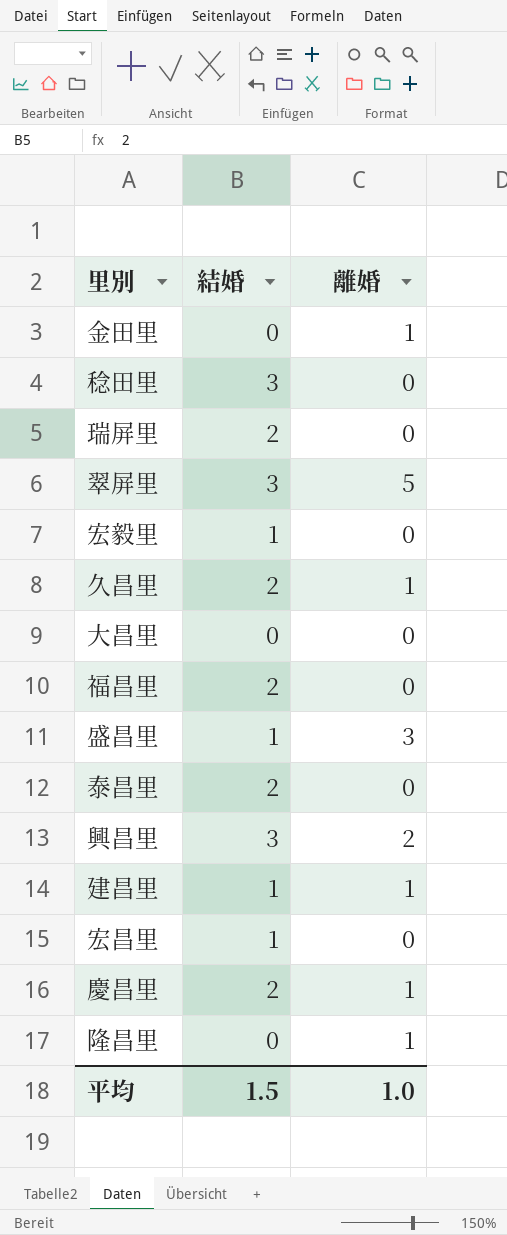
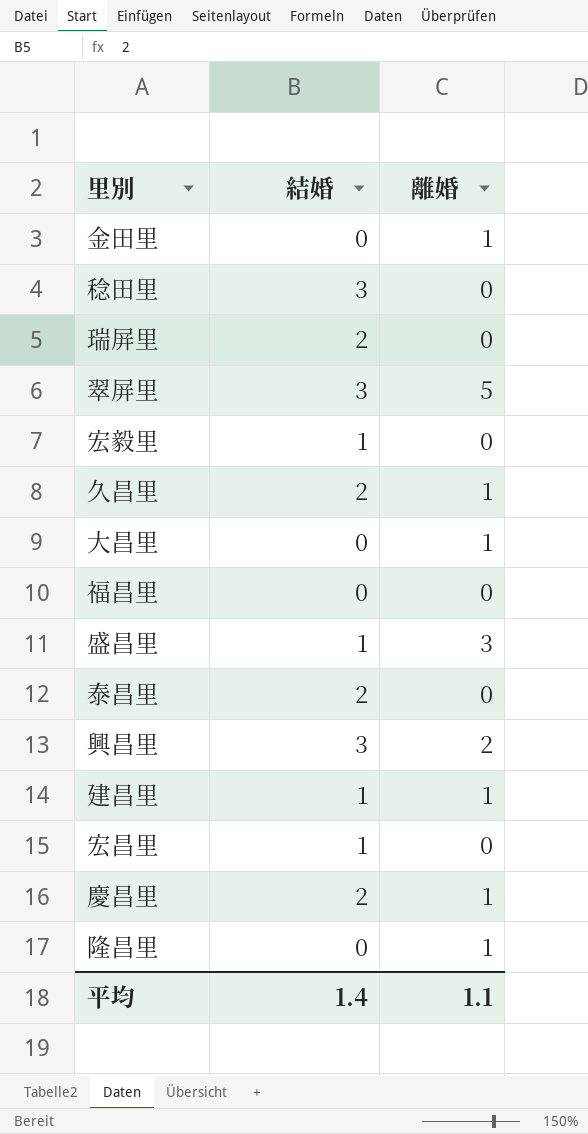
大昌里 | 離婚: 0 -> 1
福昌里 | 結婚: 2 -> 0
平均 | 結婚: 1.5 -> 1.4
平均 | 離婚: 1.0 -> 1.1

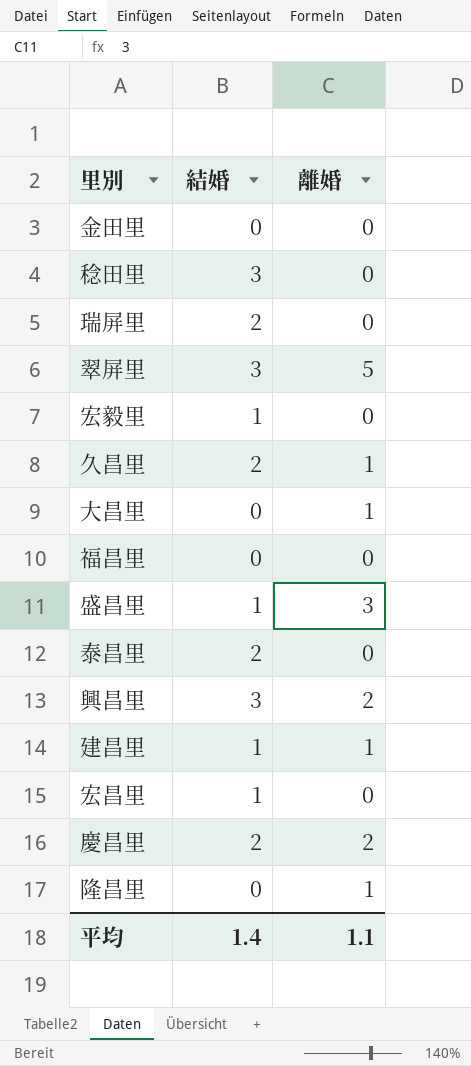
金田里 | 離婚: 1 -> 0
慶昌里 | 離婚: 1 -> 2

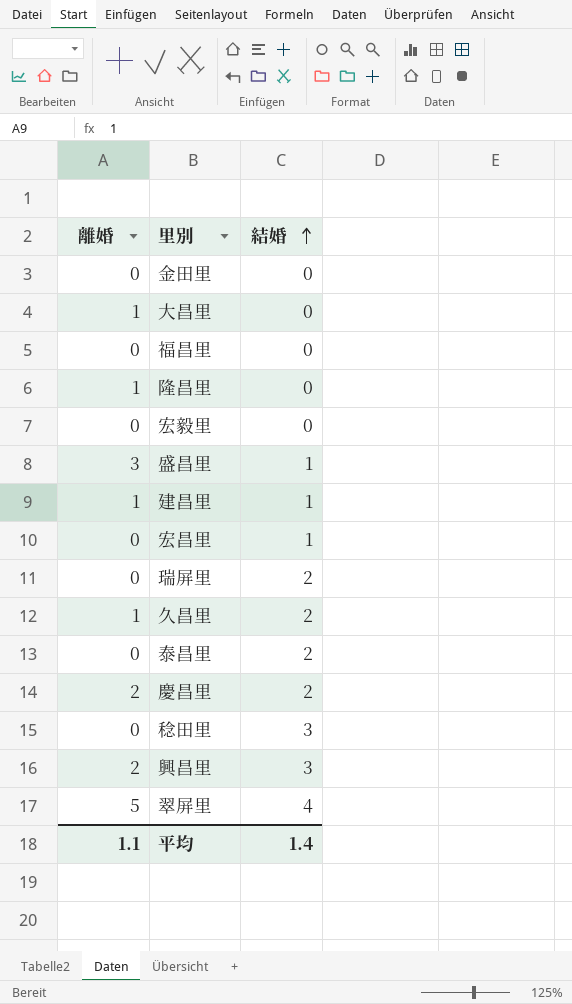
row order: none -> 結婚 ascending
column 離婚 | position: 3 -> 1
宏毅里 | 結婚: 1 -> 0
翠屏里 | 結婚: 3 -> 4

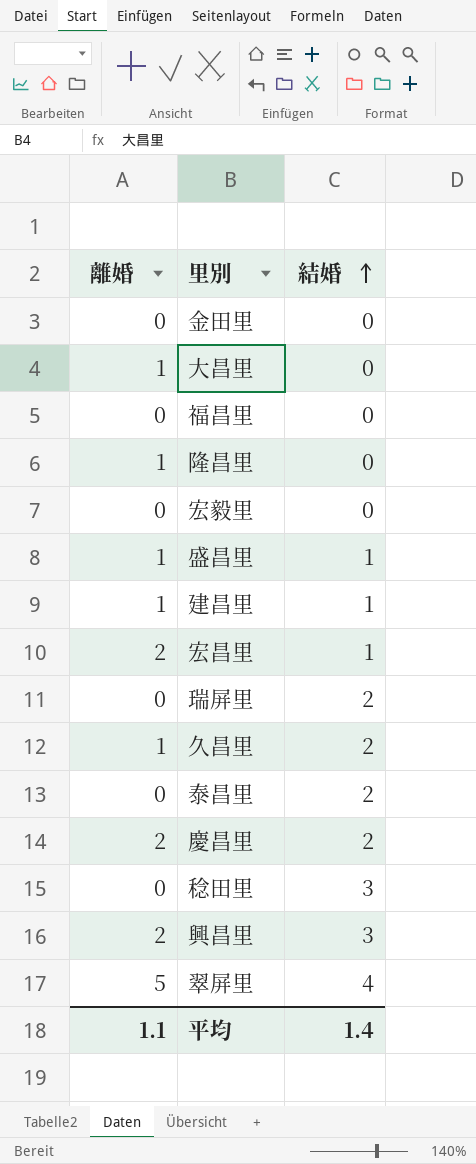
盛昌里 | 離婚: 3 -> 1
宏昌里 | 離婚: 0 -> 2

